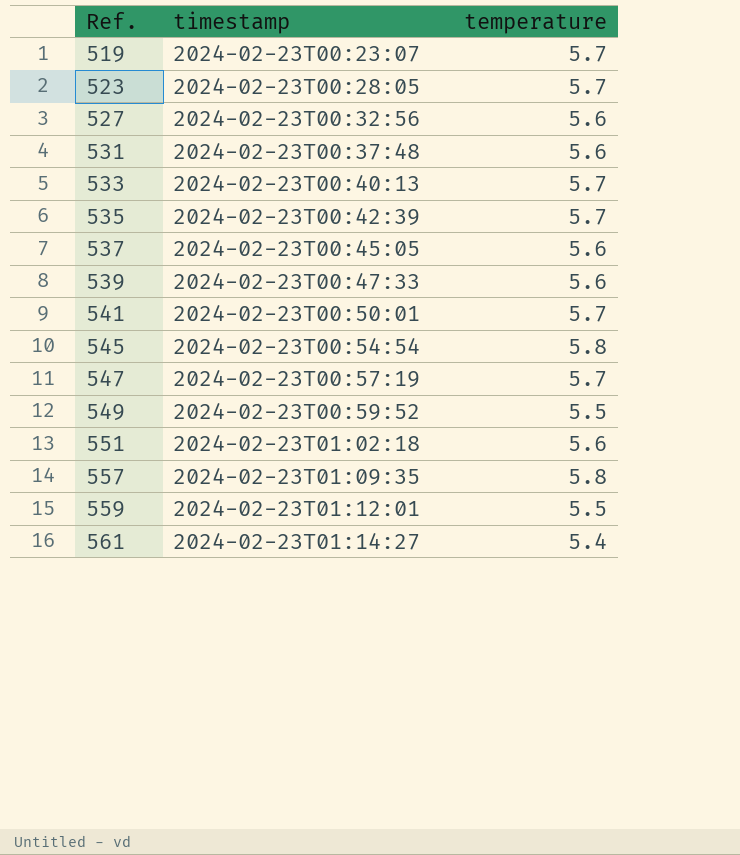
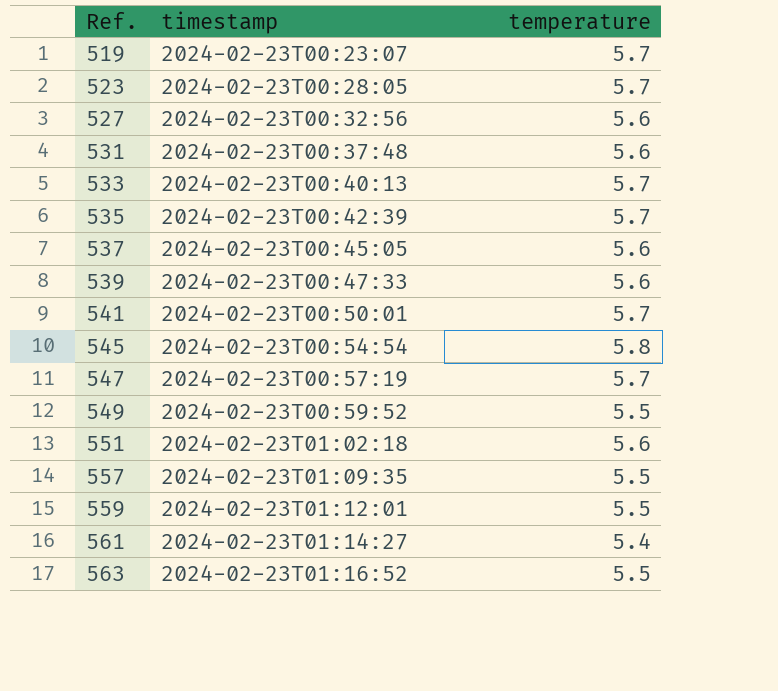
557 | temperature: 5.8 -> 5.5
row 563: none -> 2024-02-23T01:16:52 | 5.5

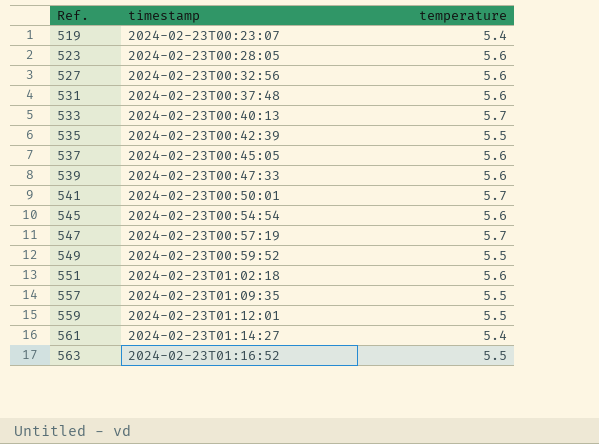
519 | temperature: 5.7 -> 5.4
523 | temperature: 5.7 -> 5.6
535 | temperature: 5.7 -> 5.5
545 | temperature: 5.8 -> 5.6

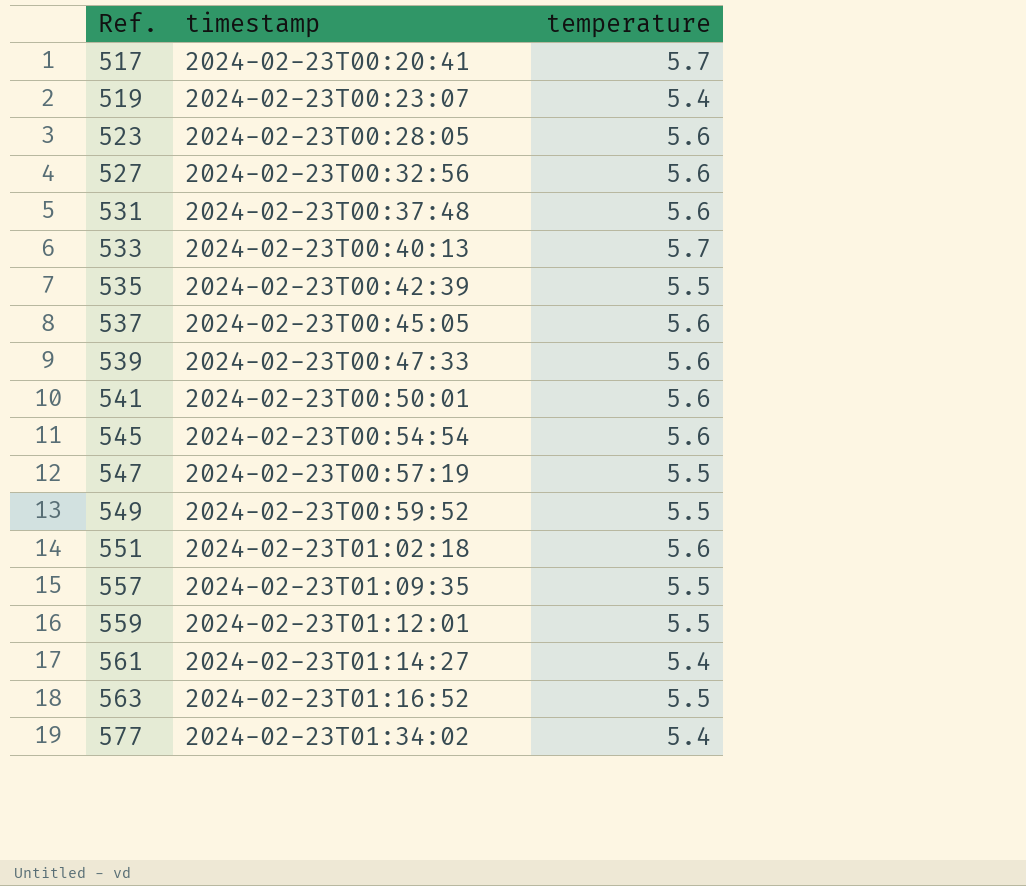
row 517: none -> 2024-02-23T00:20:41 | 5.7
541 | temperature: 5.7 -> 5.6
547 | temperature: 5.7 -> 5.5
row 577: none -> 2024-02-23T01:34:02 | 5.4

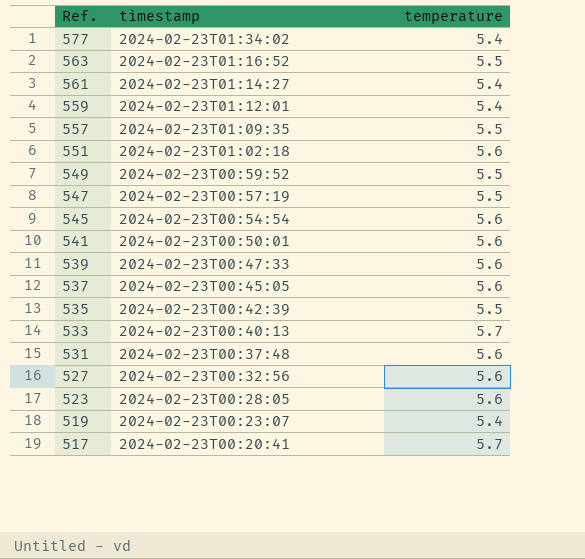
row order: Ref. ascending -> Ref. descending
559 | temperature: 5.5 -> 5.4

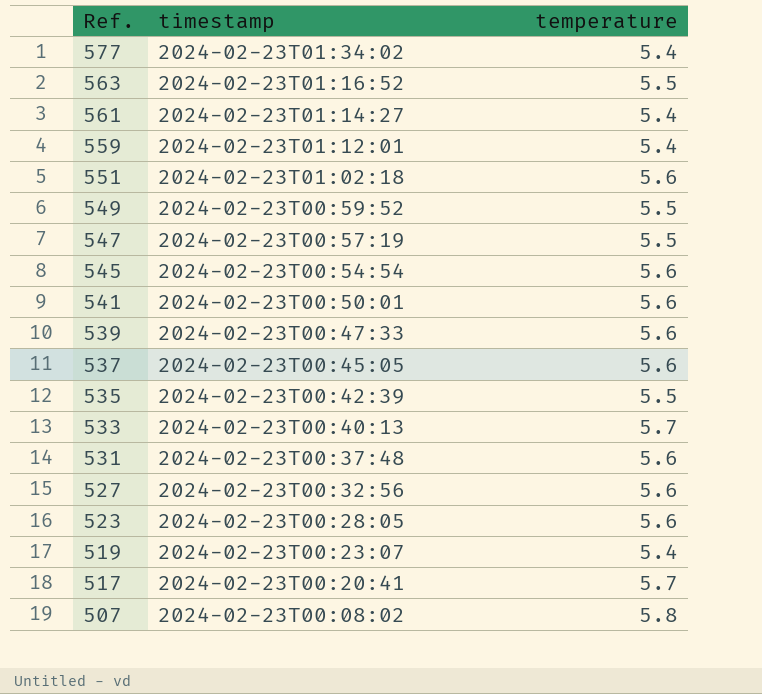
row 557: 2024-02-23T01:09:35 | 5.5 -> none
row 507: none -> 2024-02-23T00:08:02 | 5.8

